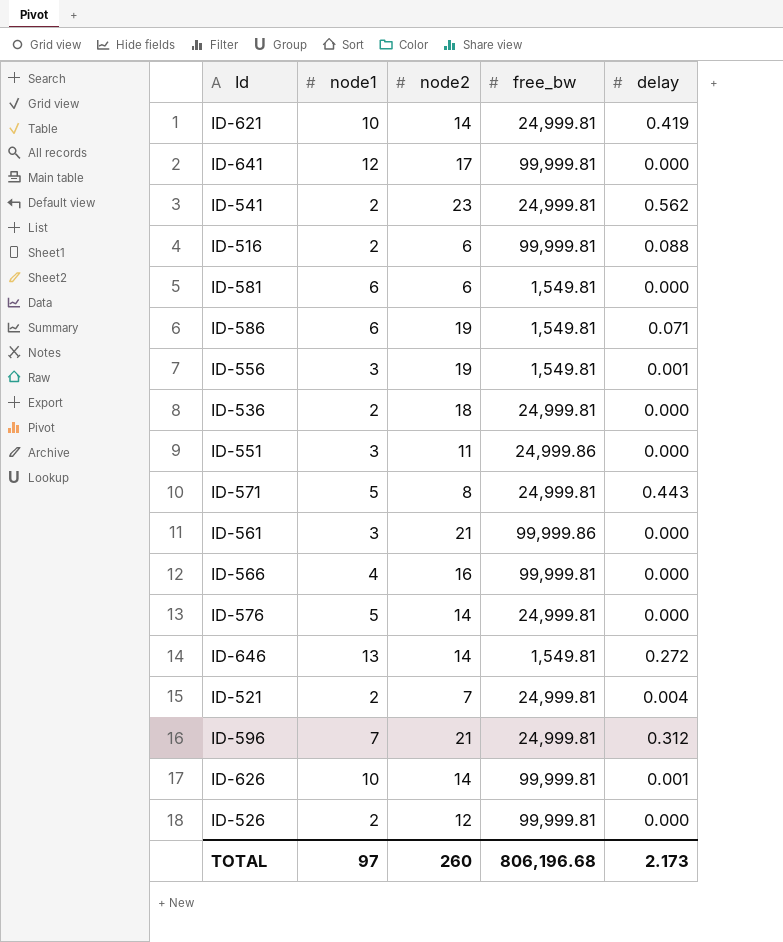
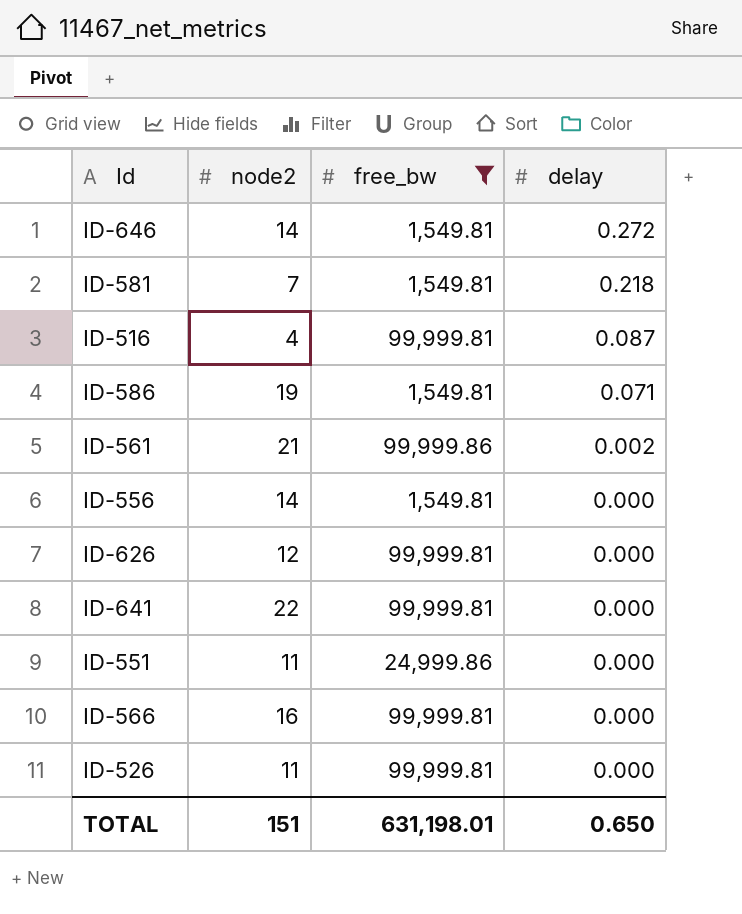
filter: none -> free_bw != 24,999.81
row order: none -> delay descending
column node1 | position: 2 -> none
ID-581 | node2: 6 -> 7
ID-581 | delay: 0.000 -> 0.218
ID-516 | node2: 6 -> 4
ID-516 | delay: 0.088 -> 0.087
ID-561 | delay: 0.000 -> 0.002
ID-556 | node2: 19 -> 14
ID-556 | delay: 0.001 -> 0.000
ID-626 | node2: 14 -> 12
ID-626 | delay: 0.001 -> 0.000
ID-641 | node2: 17 -> 22
ID-526 | node2: 12 -> 11
TOTAL | node2: 260 -> 151
TOTAL | free_bw: 806,196.68 -> 631,198.01
TOTAL | delay: 2.173 -> 0.650

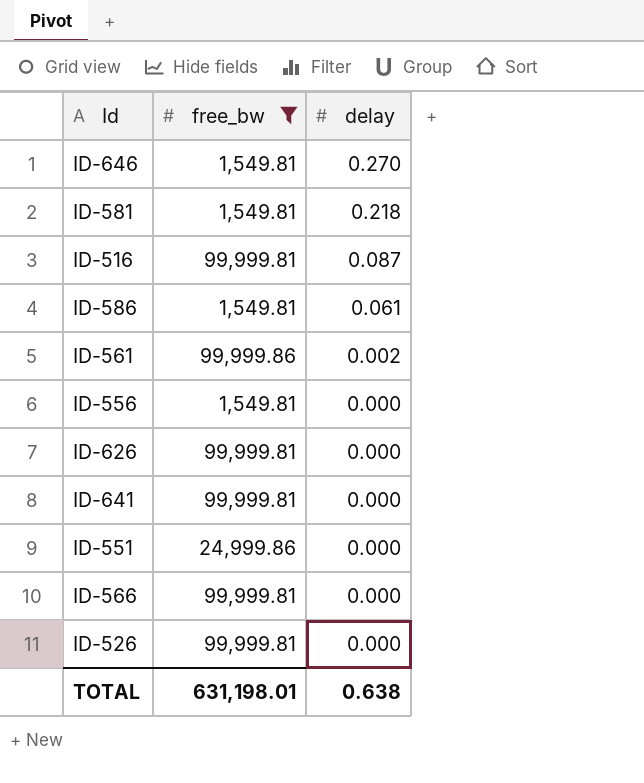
column node2 | position: 2 -> none
ID-646 | delay: 0.272 -> 0.270
ID-586 | delay: 0.071 -> 0.061
TOTAL | delay: 0.650 -> 0.638

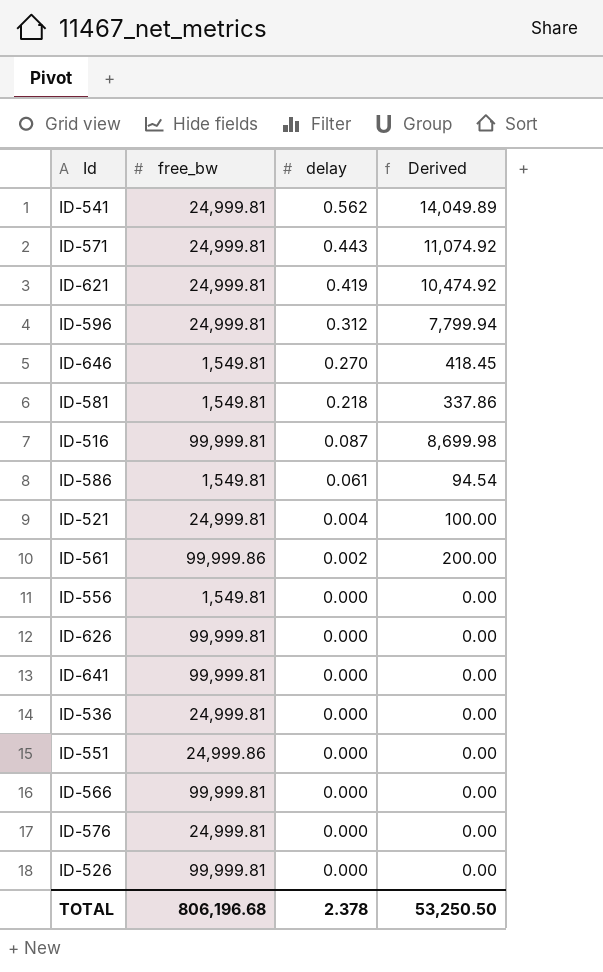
filter: free_bw != 24,999.81 -> none
column Derived | formula: none -> [free_bw] * [delay]
TOTAL | free_bw: 631,198.01 -> 806,196.68
TOTAL | delay: 0.638 -> 2.378

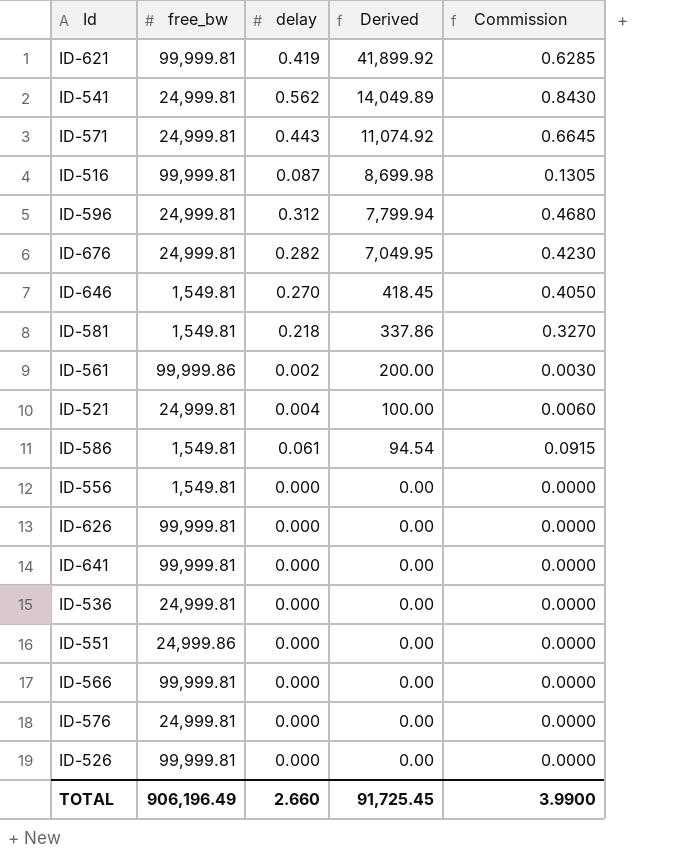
row order: delay descending -> Derived descending
column Commission | formula: none -> [delay] * 1.5
ID-621 | free_bw: 24,999.81 -> 99,999.81
ID-621 | Derived: 10,474.92 -> 41,899.92
row ID-676: none -> 24,999.81 | 0.282 | 7,049.95 | 0.4230
TOTAL | free_bw: 806,196.68 -> 906,196.49
TOTAL | delay: 2.378 -> 2.660
TOTAL | Derived: 53,250.50 -> 91,725.45

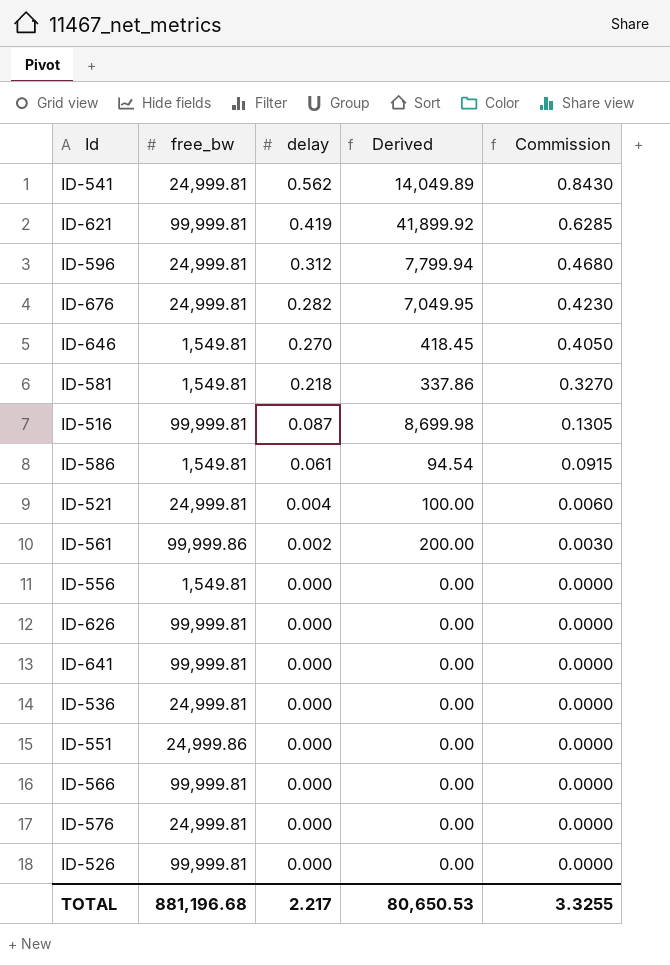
row order: Derived descending -> delay descending
row ID-571: 24,999.81 | 0.443 | 11,074.92 | 0.6645 -> none
TOTAL | free_bw: 906,196.49 -> 881,196.68
TOTAL | delay: 2.660 -> 2.217
TOTAL | Derived: 91,725.45 -> 80,650.53
TOTAL | Commission: 3.9900 -> 3.3255

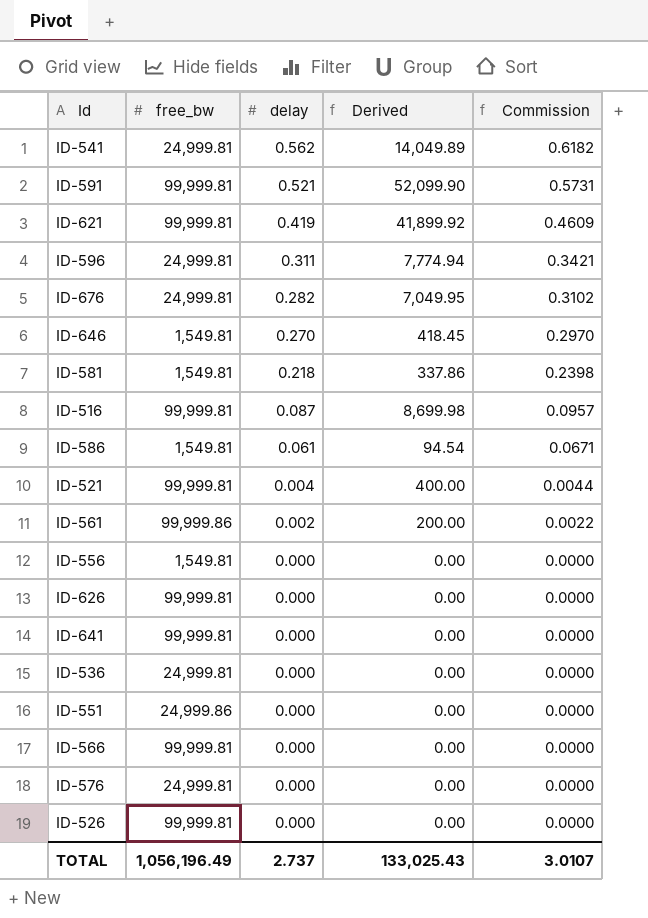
column Commission | formula: [delay] * 1.5 -> [delay] * 1.1
row ID-591: none -> 99,999.81 | 0.521 | 52,099.90 | 0.5731
ID-596 | delay: 0.312 -> 0.311
ID-596 | Derived: 7,799.94 -> 7,774.94
ID-521 | free_bw: 24,999.81 -> 99,999.81
ID-521 | Derived: 100.00 -> 400.00
TOTAL | free_bw: 881,196.68 -> 1,056,196.49
TOTAL | delay: 2.217 -> 2.737
TOTAL | Derived: 80,650.53 -> 133,025.43
TOTAL | Commission: 3.3255 -> 3.0107

